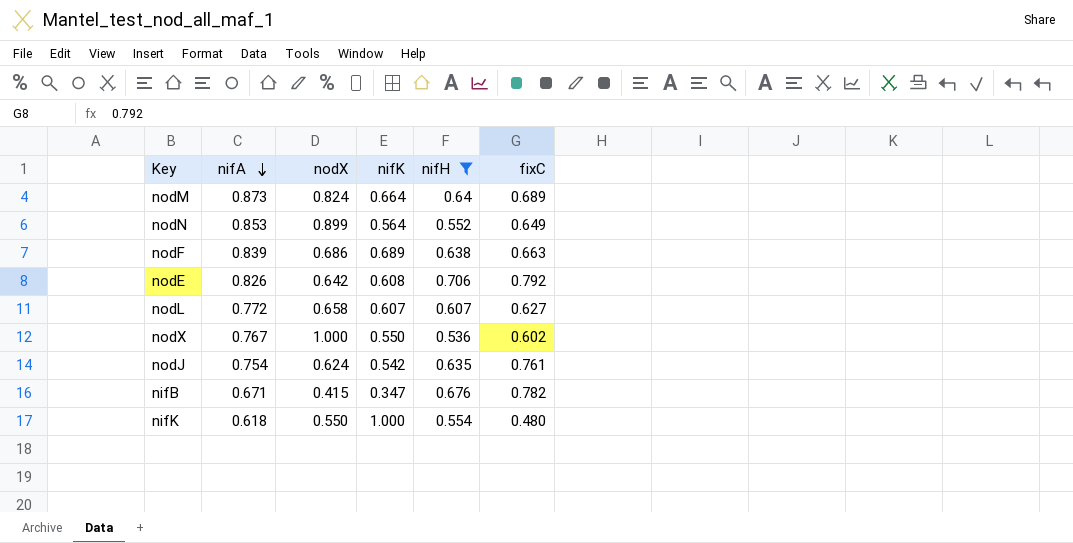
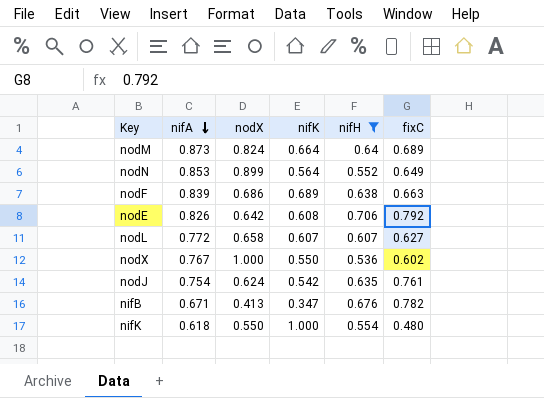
nifB | nodX: 0.415 -> 0.413

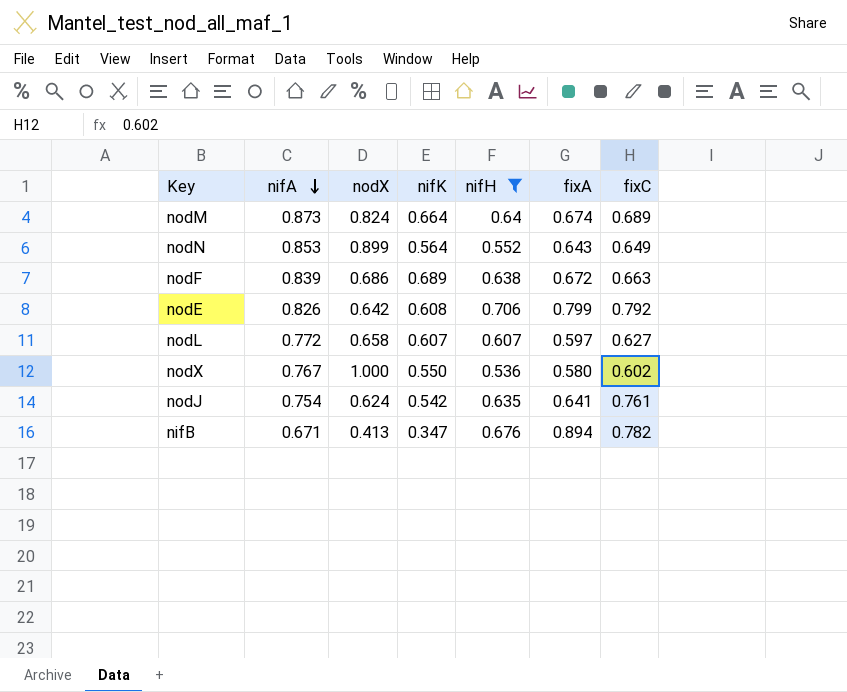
column fixA | position: none -> 6
row nifK: 0.618 | 0.550 | 1.000 | 0.554 | 0.480 -> none

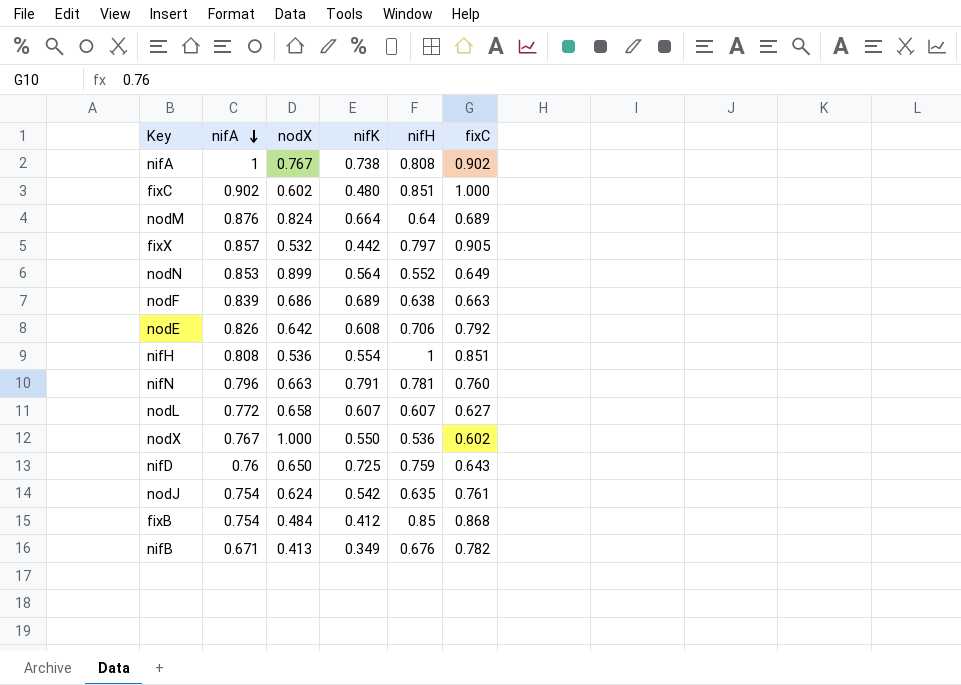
filter: nifH <= 0.706 -> none
column fixA | position: 6 -> none
nodM | nifA: 0.873 -> 0.876
nifB | nifK: 0.347 -> 0.349

